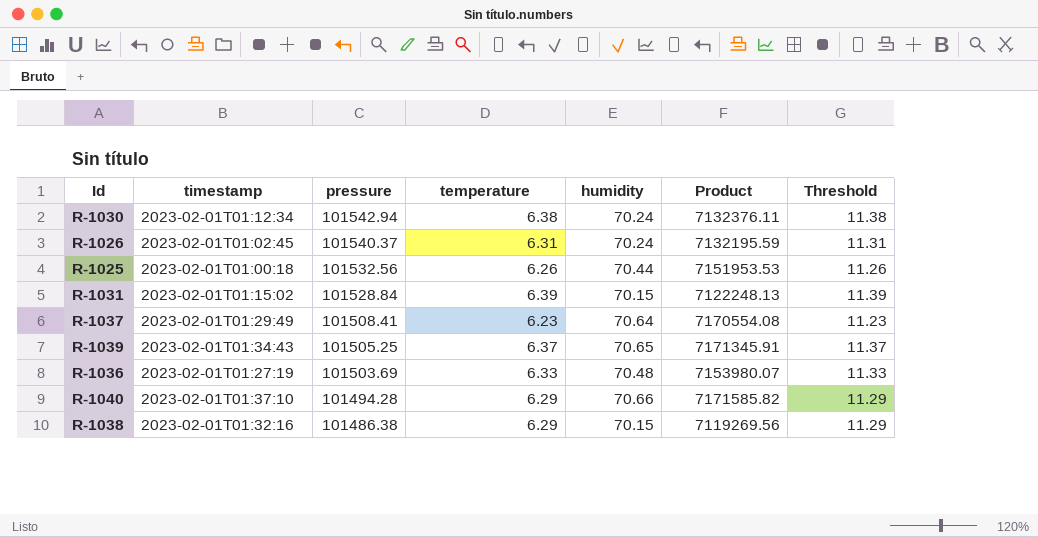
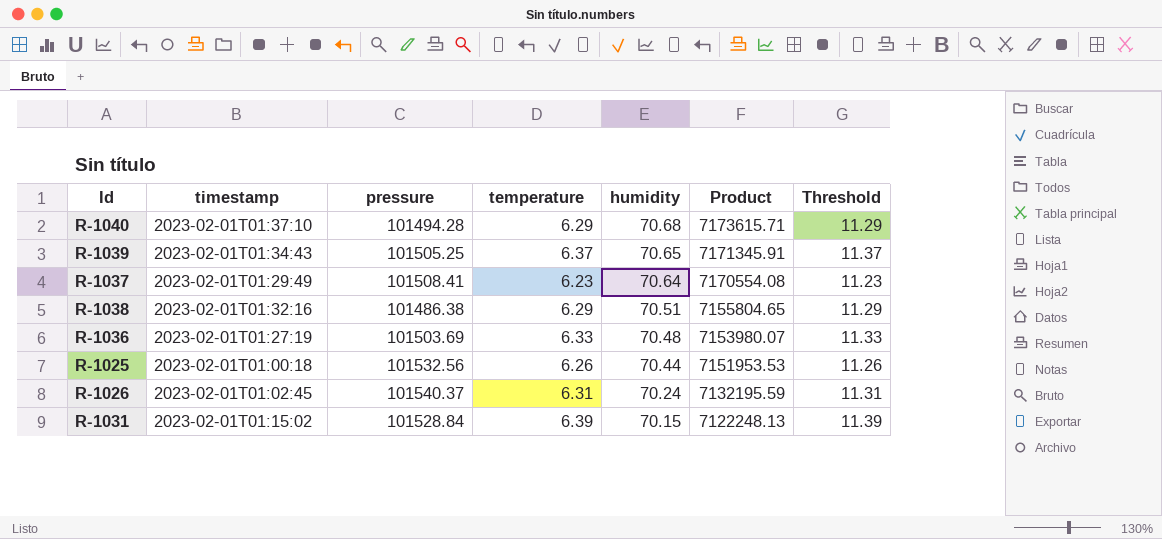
row order: pressure descending -> humidity descending
row R-1030: 2023-02-01T01:12:34 | 101542.94 | 6.38 | 70.24 | 7132376.11 | 11.38 -> none
R-1040 | humidity: 70.66 -> 70.68
R-1040 | Product: 7171585.82 -> 7173615.71
R-1038 | humidity: 70.15 -> 70.51
R-1038 | Product: 7119269.56 -> 7155804.65

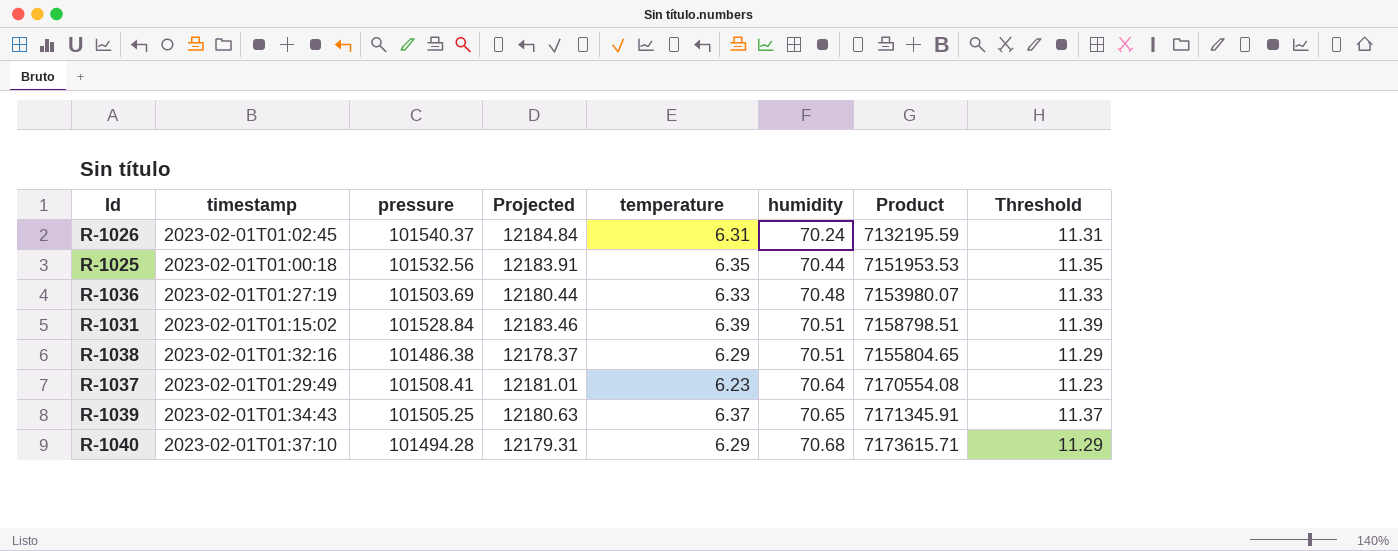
row order: humidity descending -> humidity ascending
column Projected | formula: none -> [pressure] * 0.12
R-1025 | temperature: 6.26 -> 6.35
R-1025 | Threshold: 11.26 -> 11.35
R-1031 | humidity: 70.15 -> 70.51
R-1031 | Product: 7122248.13 -> 7158798.51

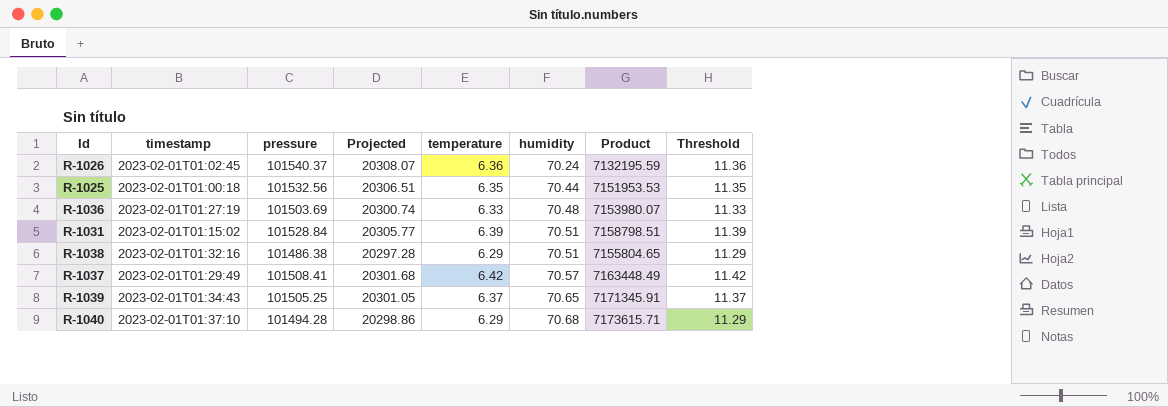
column Projected | formula: [pressure] * 0.12 -> [pressure] * 0.2
R-1026 | temperature: 6.31 -> 6.36
R-1026 | Threshold: 11.31 -> 11.36
R-1037 | temperature: 6.23 -> 6.42
R-1037 | humidity: 70.64 -> 70.57
R-1037 | Product: 7170554.08 -> 7163448.49
R-1037 | Threshold: 11.23 -> 11.42

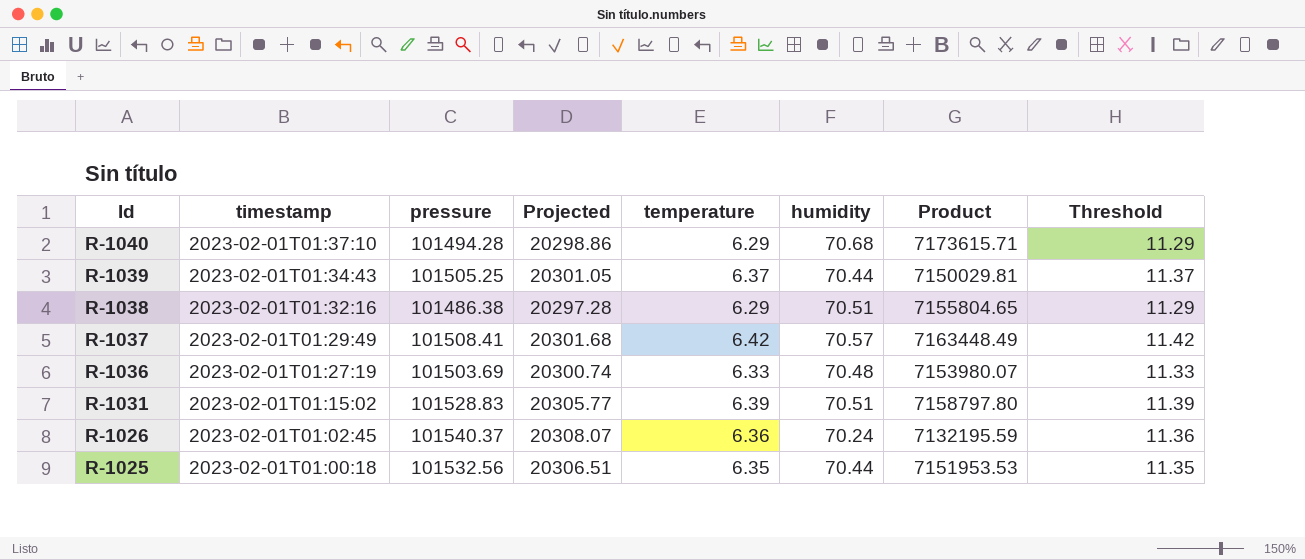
row order: humidity ascending -> Id descending
R-1039 | humidity: 70.65 -> 70.44
R-1039 | Product: 7171345.91 -> 7150029.81
R-1031 | pressure: 101528.84 -> 101528.83
R-1031 | Product: 7158798.51 -> 7158797.80

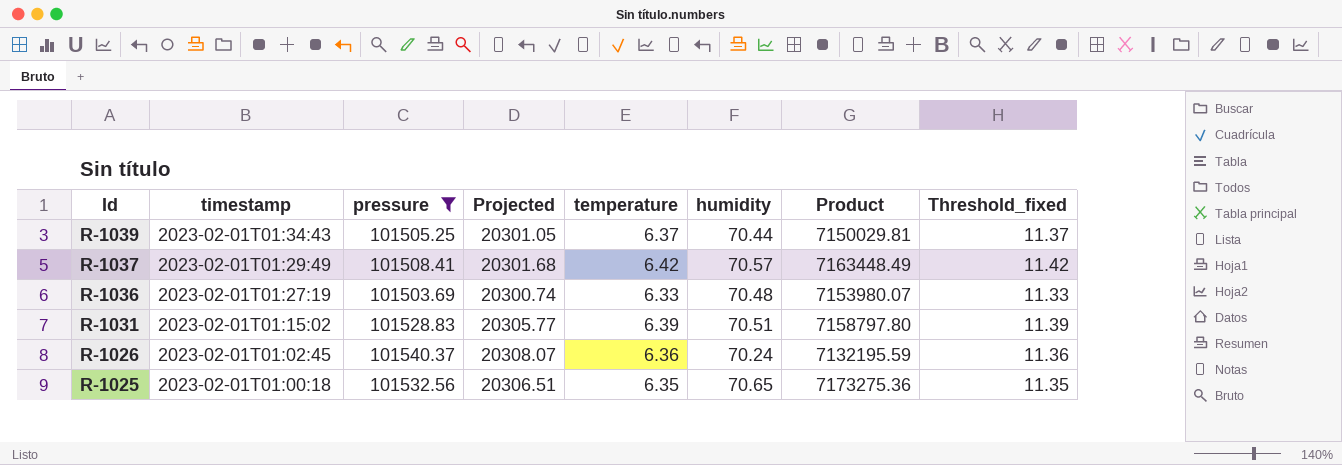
filter: none -> pressure >= 101503.69
column name: Threshold -> Threshold_fixed
R-1025 | humidity: 70.44 -> 70.65
R-1025 | Product: 7151953.53 -> 7173275.36

